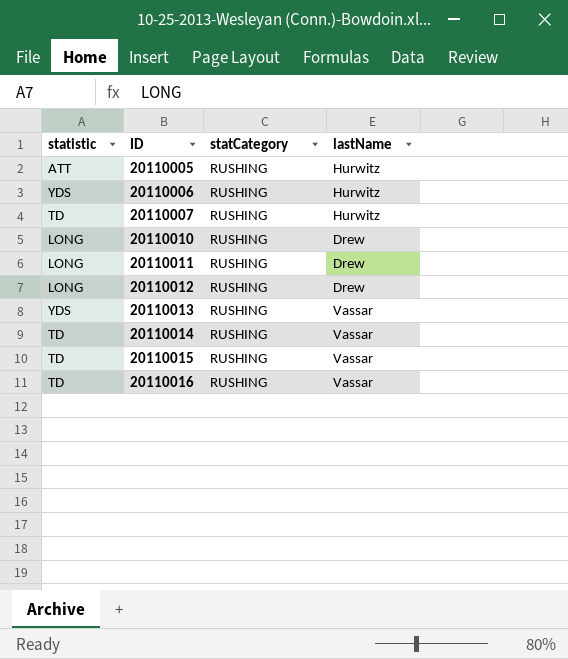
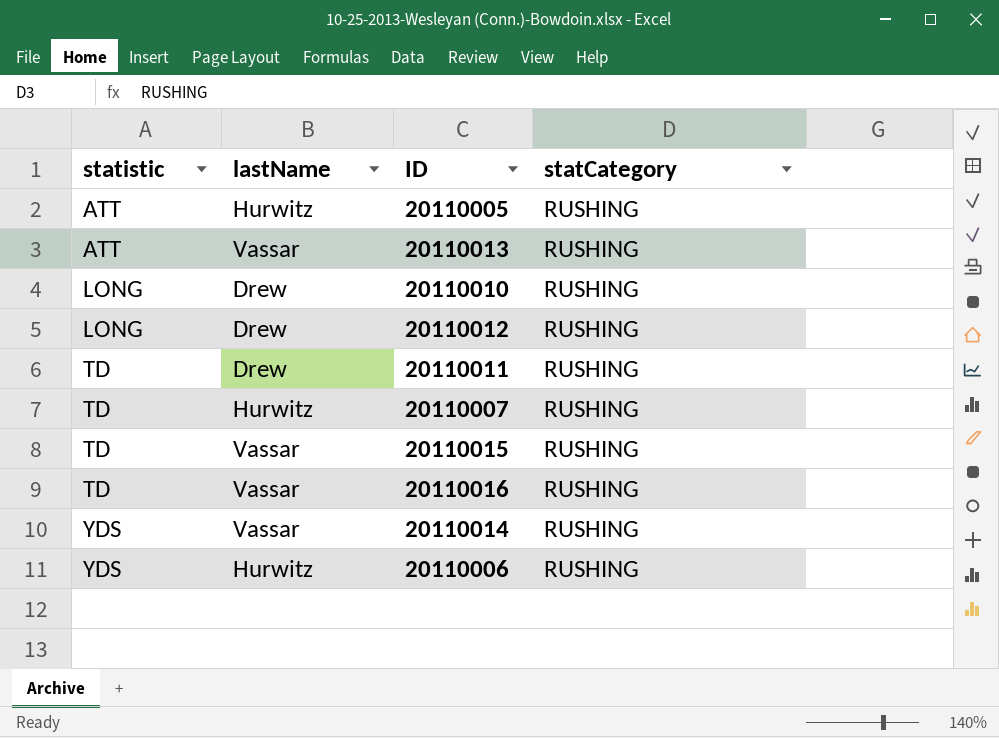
row order: ID ascending -> statistic ascending
column lastName | position: 4 -> 2
20110013 | statistic: YDS -> ATT
20110011 | statistic: LONG -> TD
20110014 | statistic: TD -> YDS

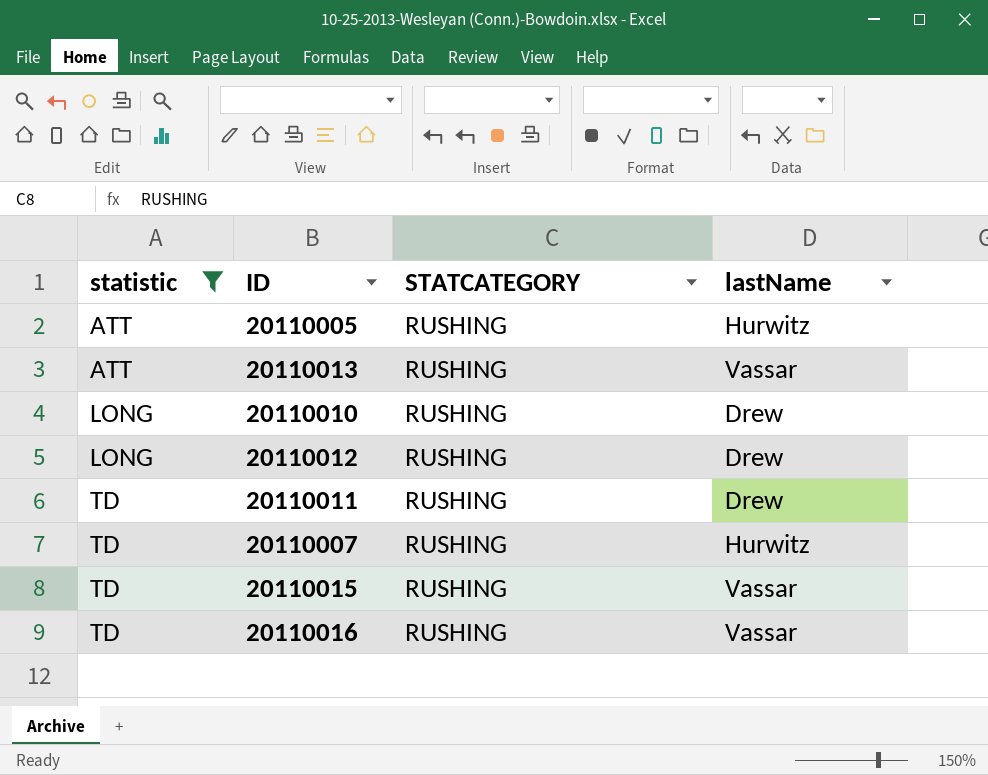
filter: none -> statistic != YDS
column name: statCategory -> STATCATEGORY
column lastName | position: 2 -> 4

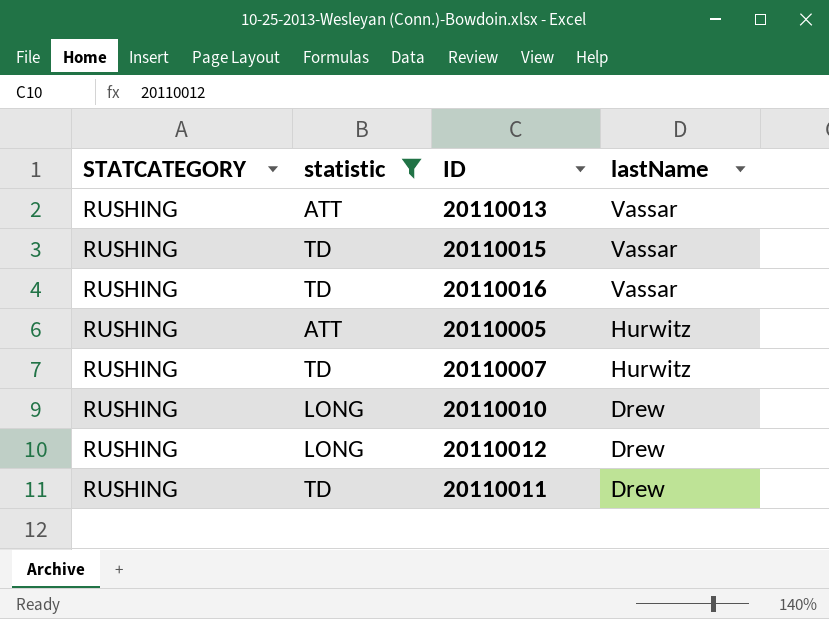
row order: statistic ascending -> lastName descending
column STATCATEGORY | position: 3 -> 1

